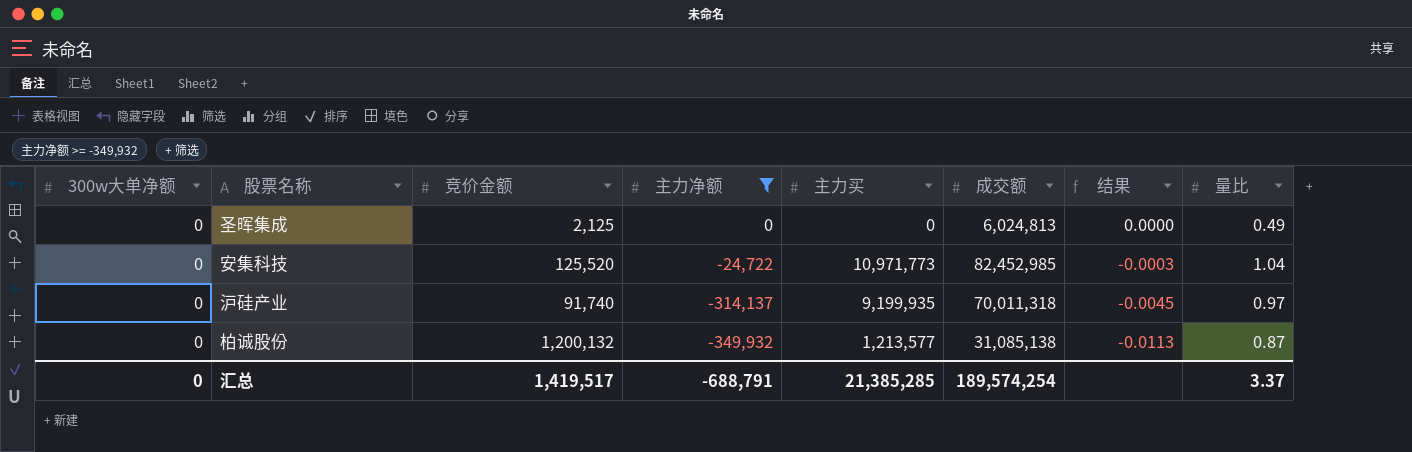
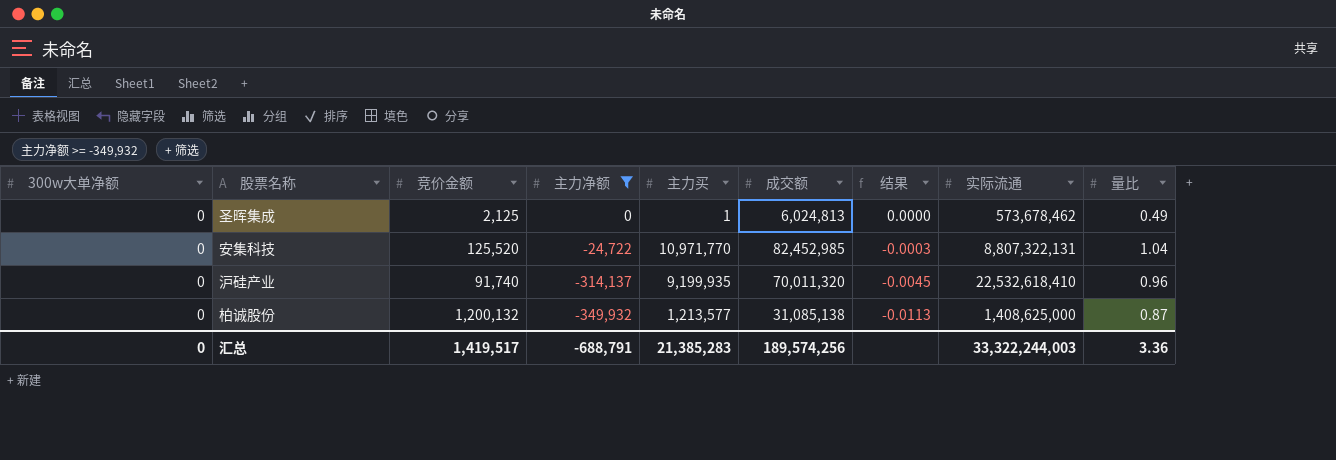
column 实际流通 | position: none -> 8
圣晖集成 | 主力买: 0 -> 1
安集科技 | 主力买: 10,971,773 -> 10,971,770
沪硅产业 | 成交额: 70,011,318 -> 70,011,320
沪硅产业 | 量比: 0.97 -> 0.96
汇总 | 主力买: 21,385,285 -> 21,385,283
汇总 | 成交额: 189,574,254 -> 189,574,256
汇总 | 量比: 3.37 -> 3.36

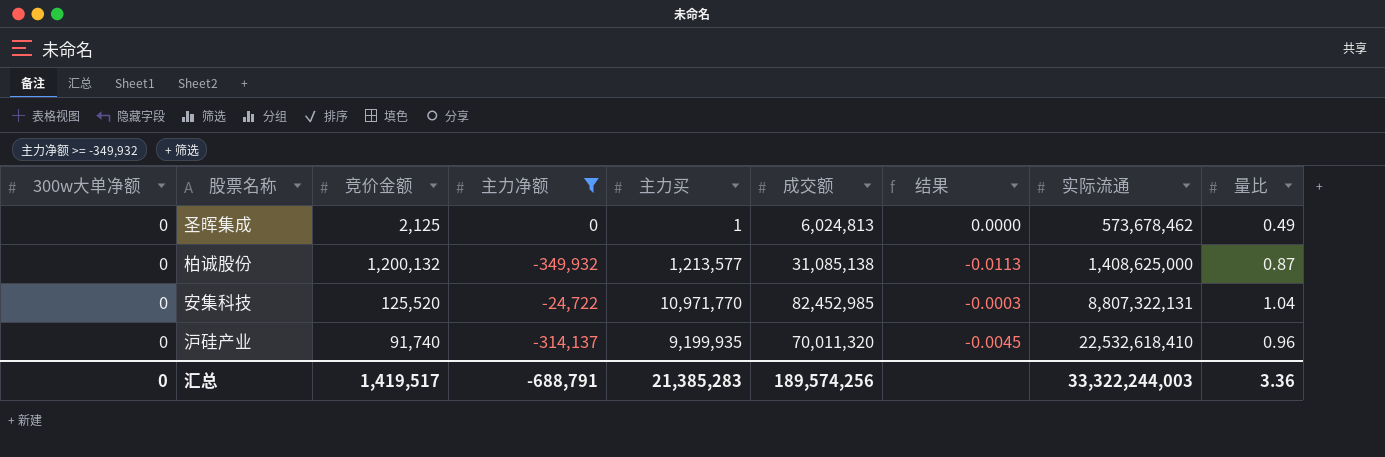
row order: 主力净额 descending -> 实际流通 ascending

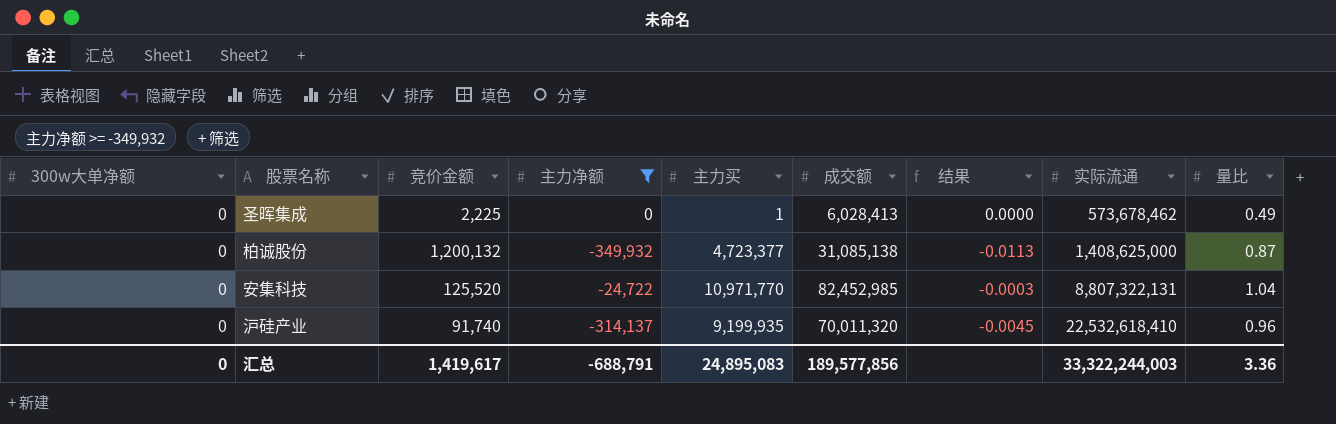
圣晖集成 | 竞价金额: 2,125 -> 2,225
圣晖集成 | 成交额: 6,024,813 -> 6,028,413
柏诚股份 | 主力买: 1,213,577 -> 4,723,377
汇总 | 竞价金额: 1,419,517 -> 1,419,617
汇总 | 主力买: 21,385,283 -> 24,895,083
汇总 | 成交额: 189,574,256 -> 189,577,856

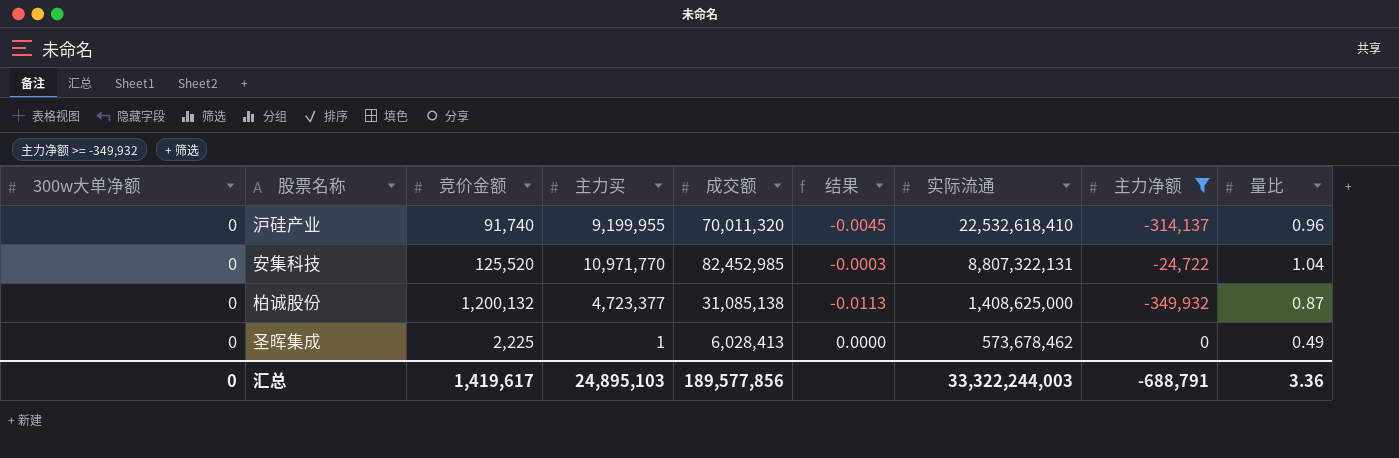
row order: 实际流通 ascending -> 实际流通 descending
column 主力净额 | position: 4 -> 8
沪硅产业 | 主力买: 9,199,935 -> 9,199,955
汇总 | 主力买: 24,895,083 -> 24,895,103

